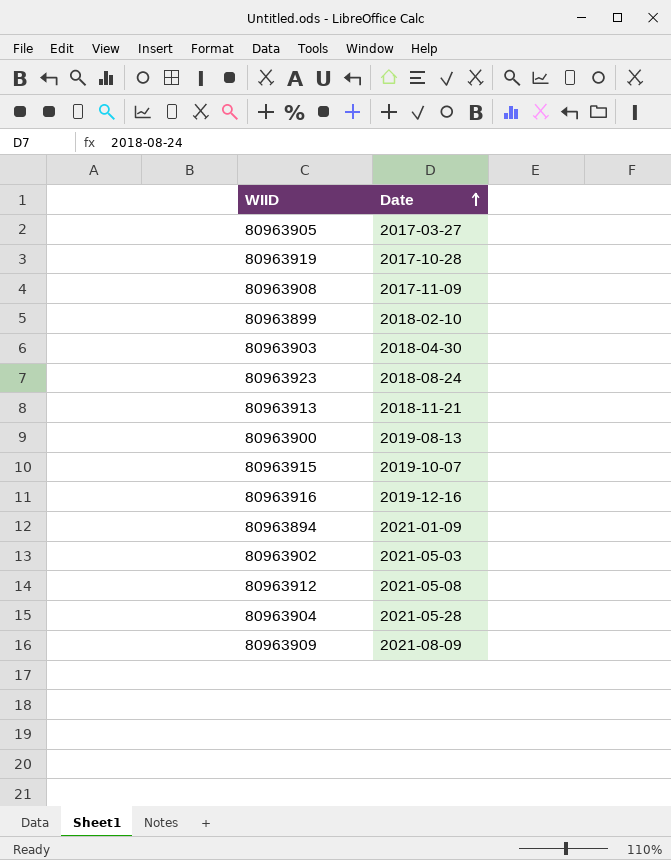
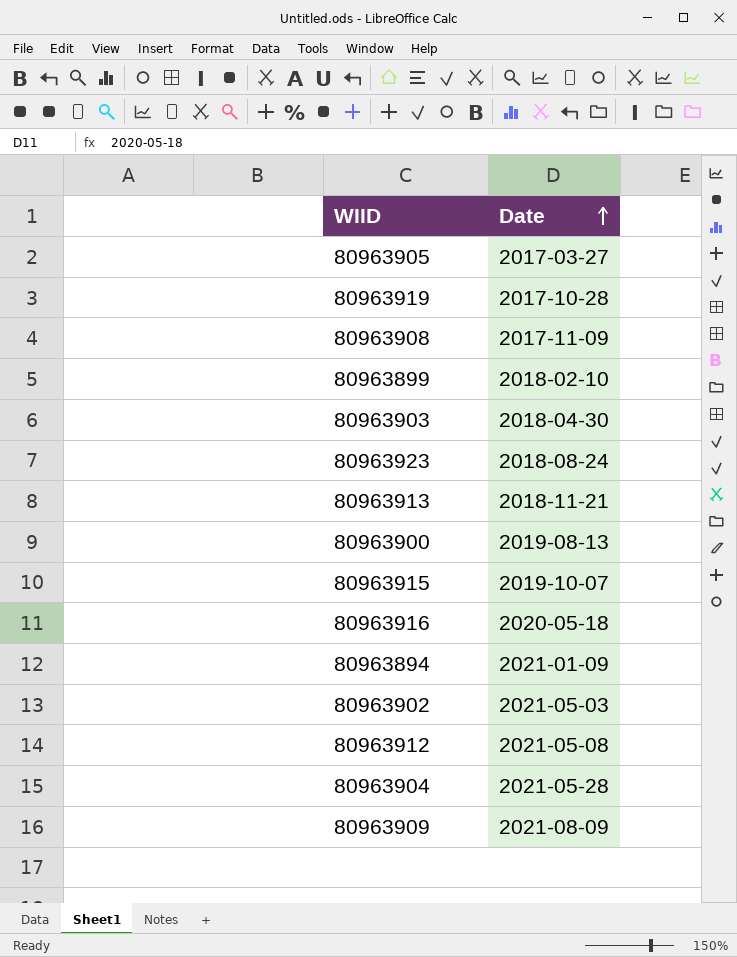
80963916 | Date: 2019-12-16 -> 2020-05-18

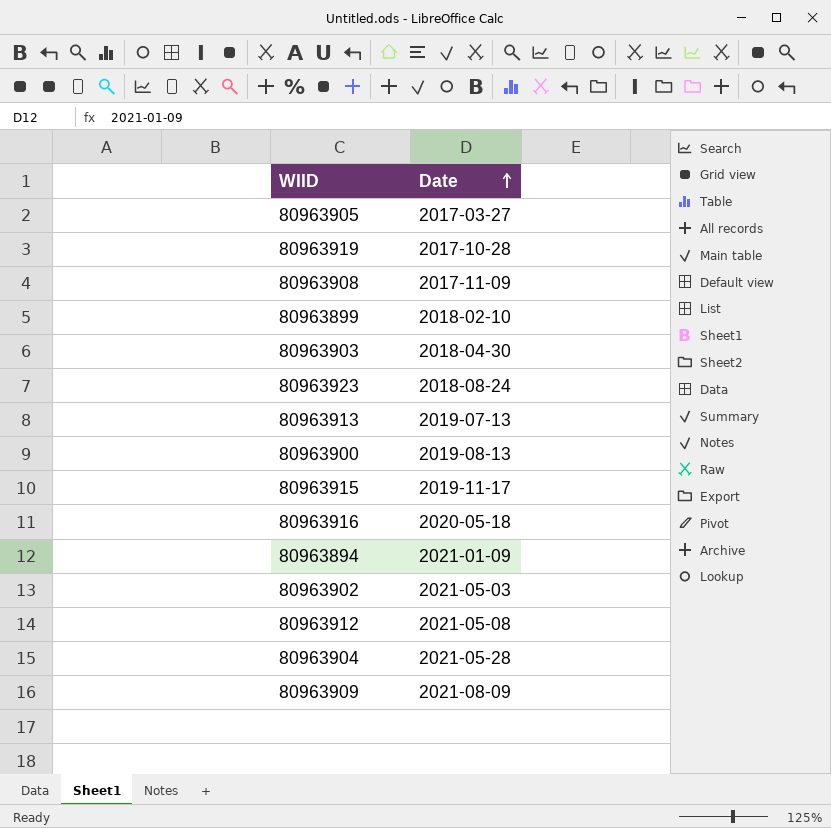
80963913 | Date: 2018-11-21 -> 2019-07-13
80963915 | Date: 2019-10-07 -> 2019-11-17

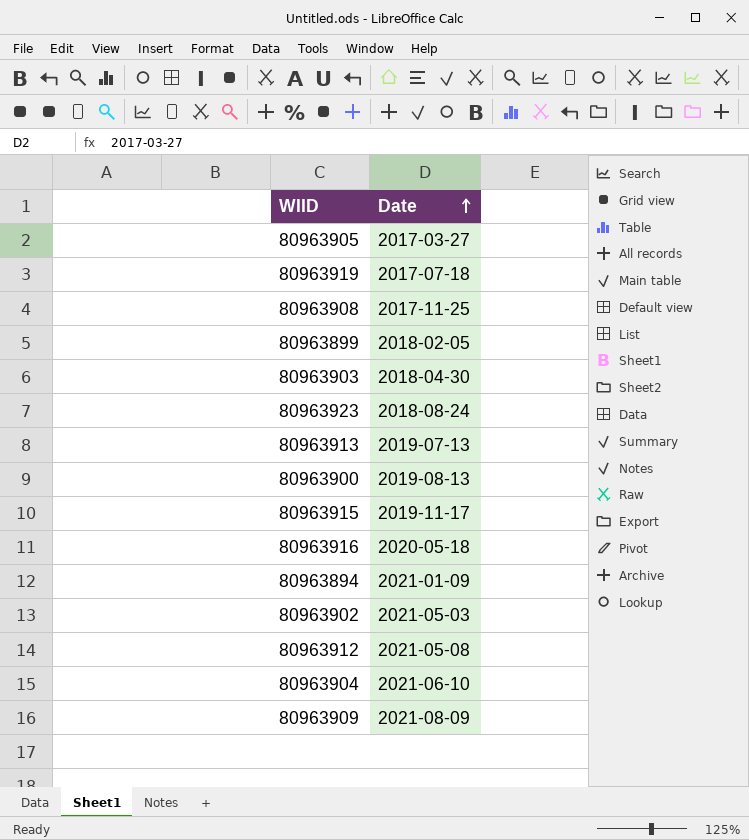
80963919 | Date: 2017-10-28 -> 2017-07-18
80963908 | Date: 2017-11-09 -> 2017-11-25
80963899 | Date: 2018-02-10 -> 2018-02-05
80963904 | Date: 2021-05-28 -> 2021-06-10

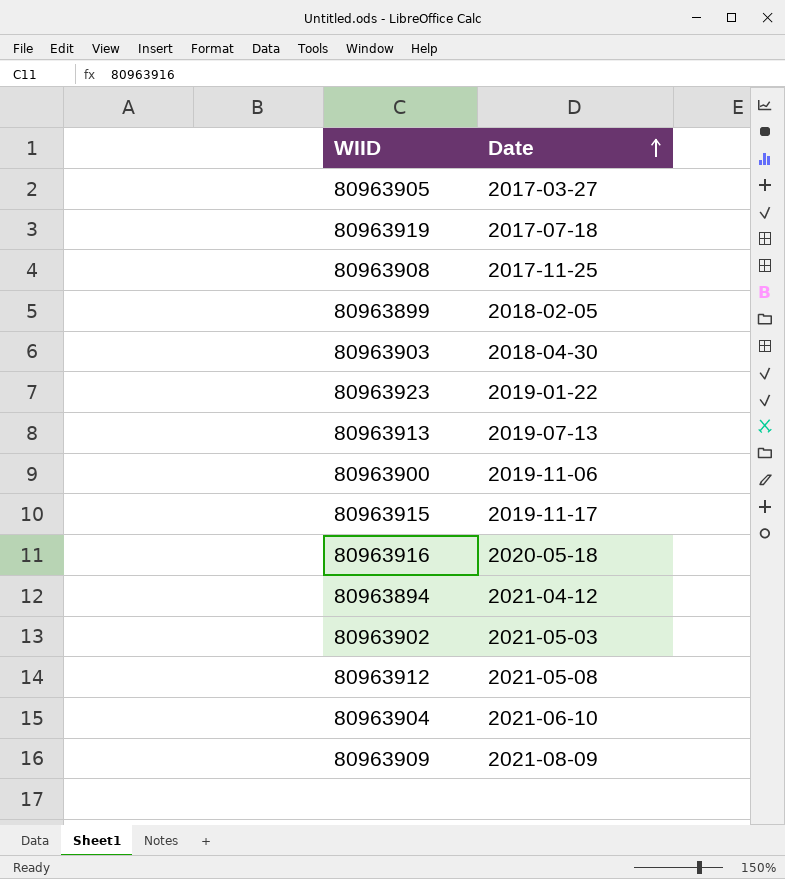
80963923 | Date: 2018-08-24 -> 2019-01-22
80963900 | Date: 2019-08-13 -> 2019-11-06
80963894 | Date: 2021-01-09 -> 2021-04-12

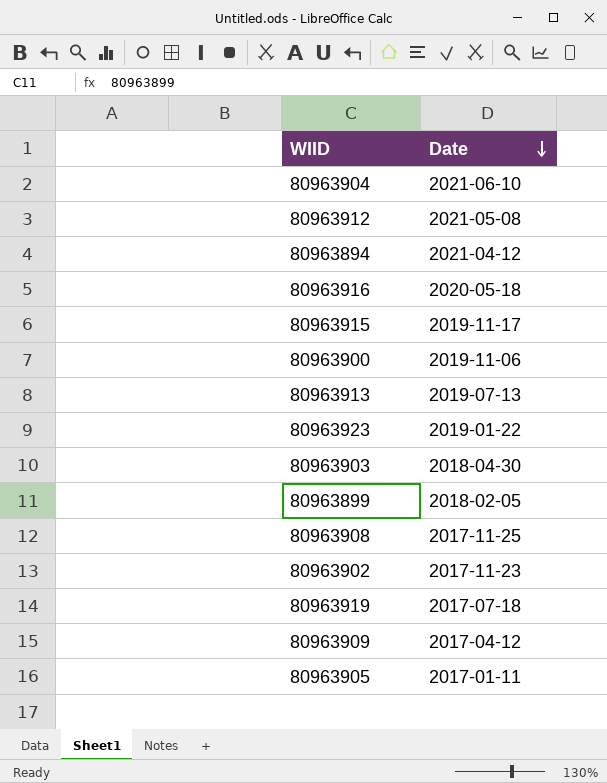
row order: Date ascending -> Date descending
80963902 | Date: 2021-05-03 -> 2017-11-23
80963909 | Date: 2021-08-09 -> 2017-04-12
80963905 | Date: 2017-03-27 -> 2017-01-11

